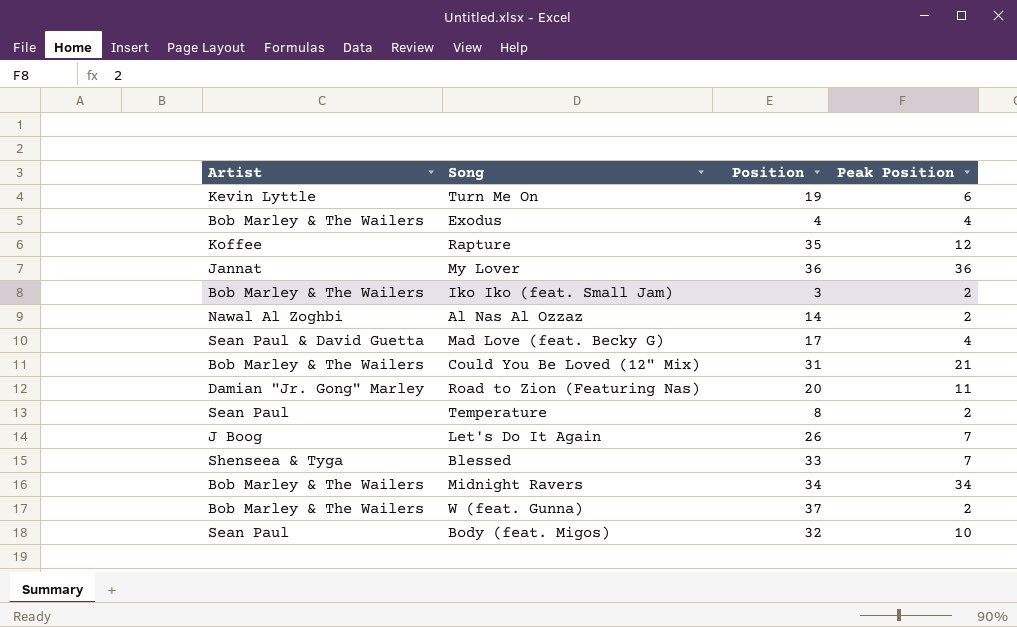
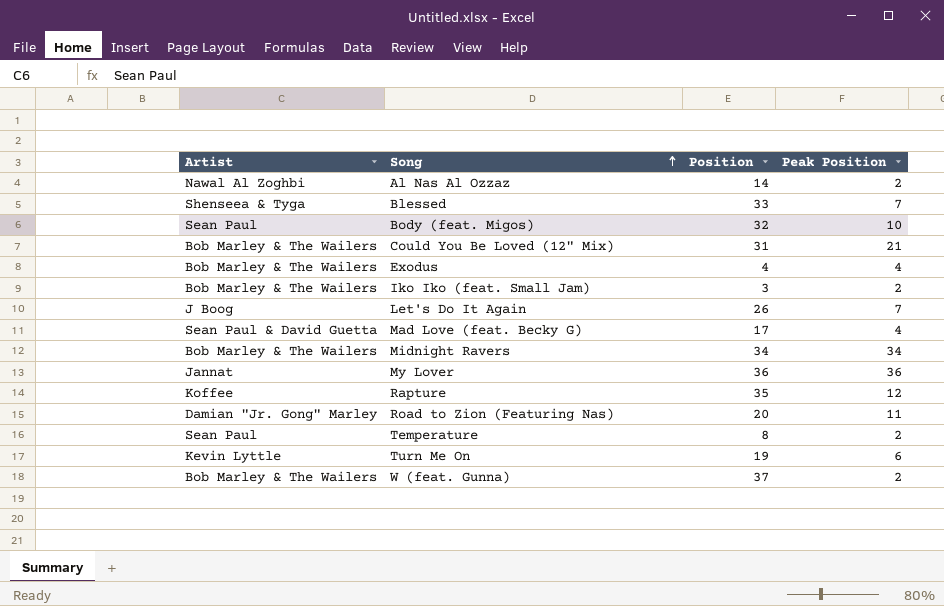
row order: none -> Song ascending

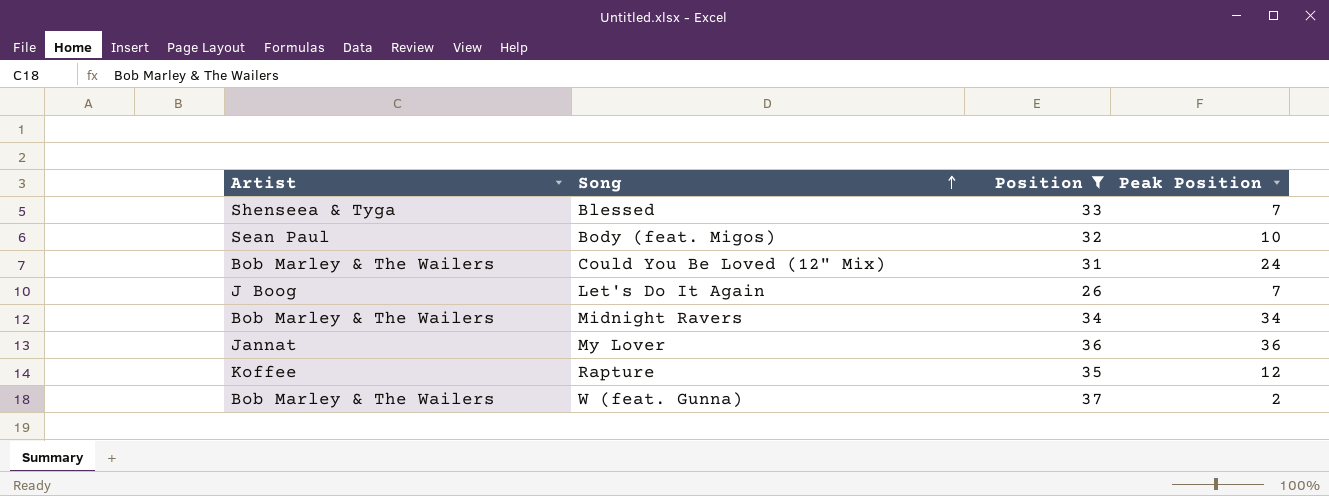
filter: none -> Position >= 26
Could You Be Loved (12" Mix) | Peak Position: 21 -> 24

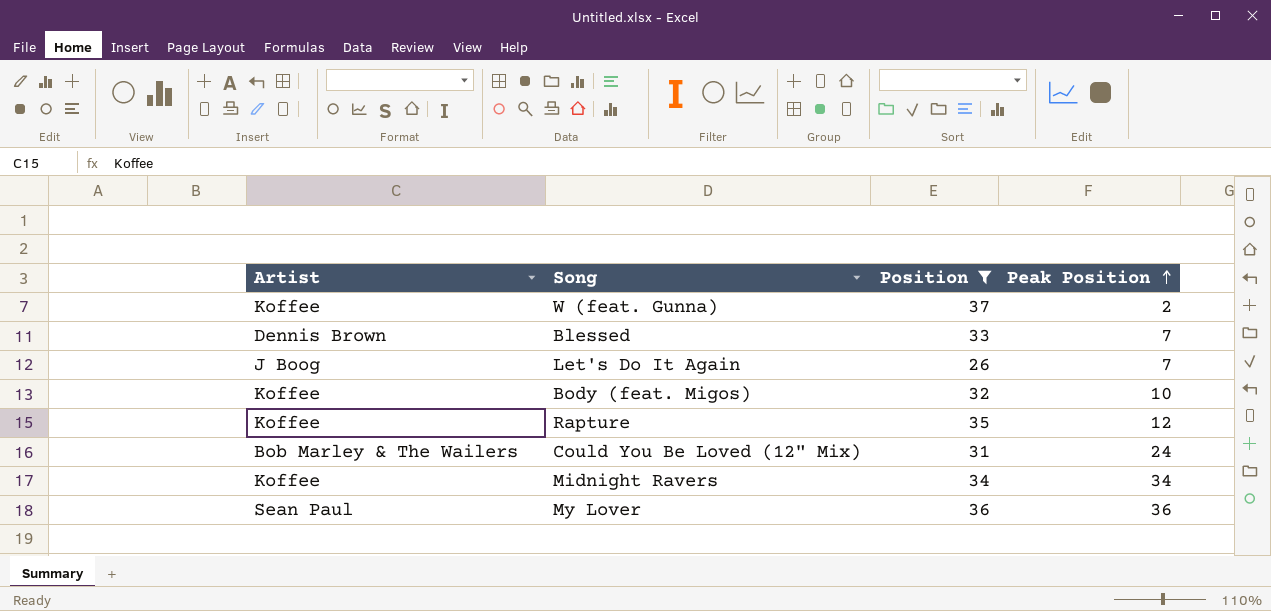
row order: Song ascending -> Peak Position ascending
W (feat. Gunna) | Artist: Bob Marley & The Wailers -> Koffee
Blessed | Artist: Shenseea & Tyga -> Dennis Brown
Body (feat. Migos) | Artist: Sean Paul -> Koffee
Midnight Ravers | Artist: Bob Marley & The Wailers -> Koffee
My Lover | Artist: Jannat -> Sean Paul

